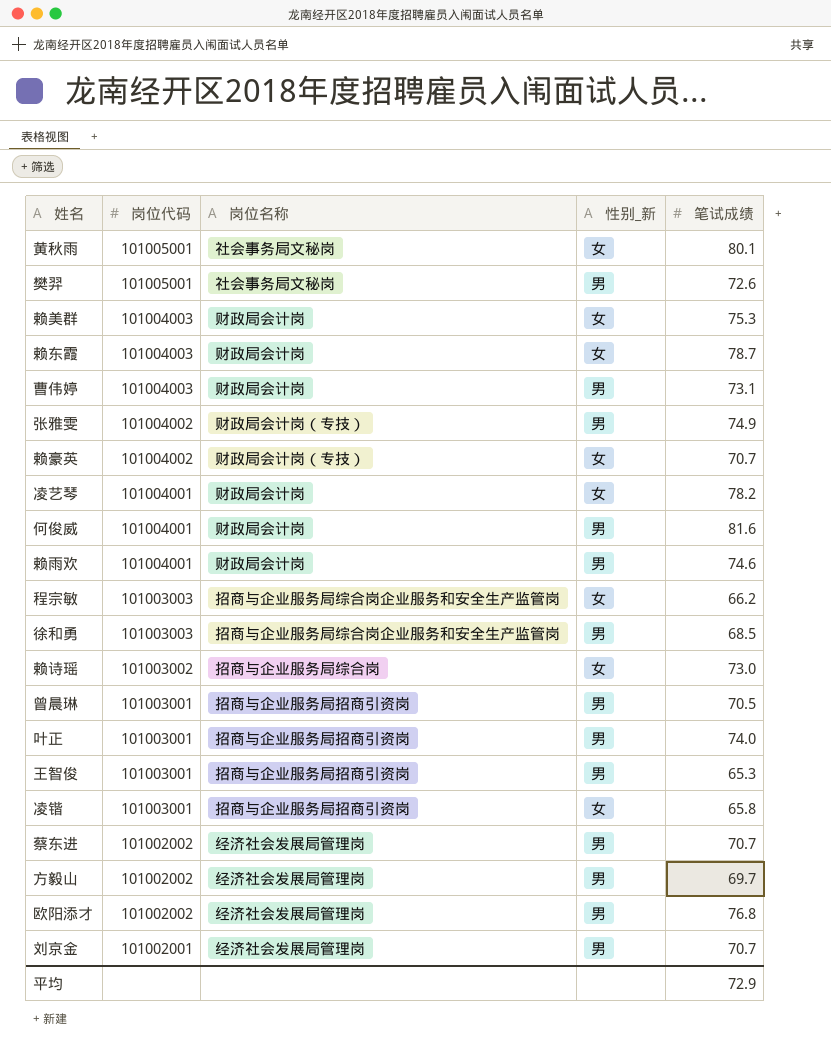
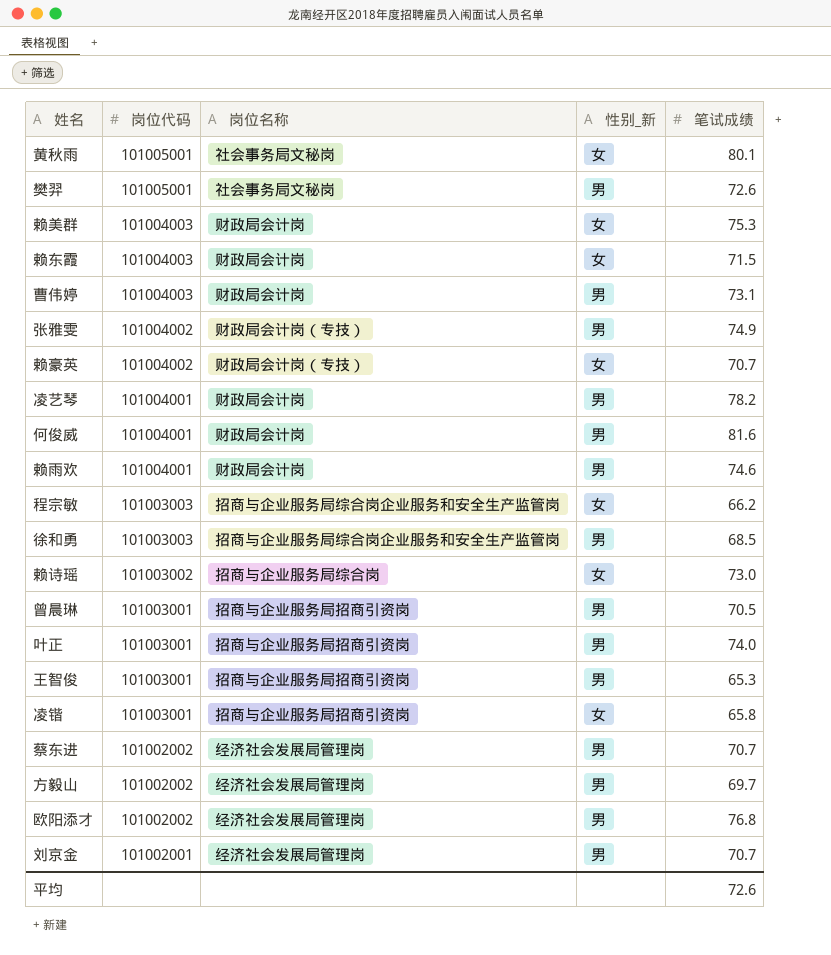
赖东霞 | 笔试成绩: 78.7 -> 71.5
凌艺琴 | 性别_新: 女 -> 男
平均 | 笔试成绩: 72.9 -> 72.6

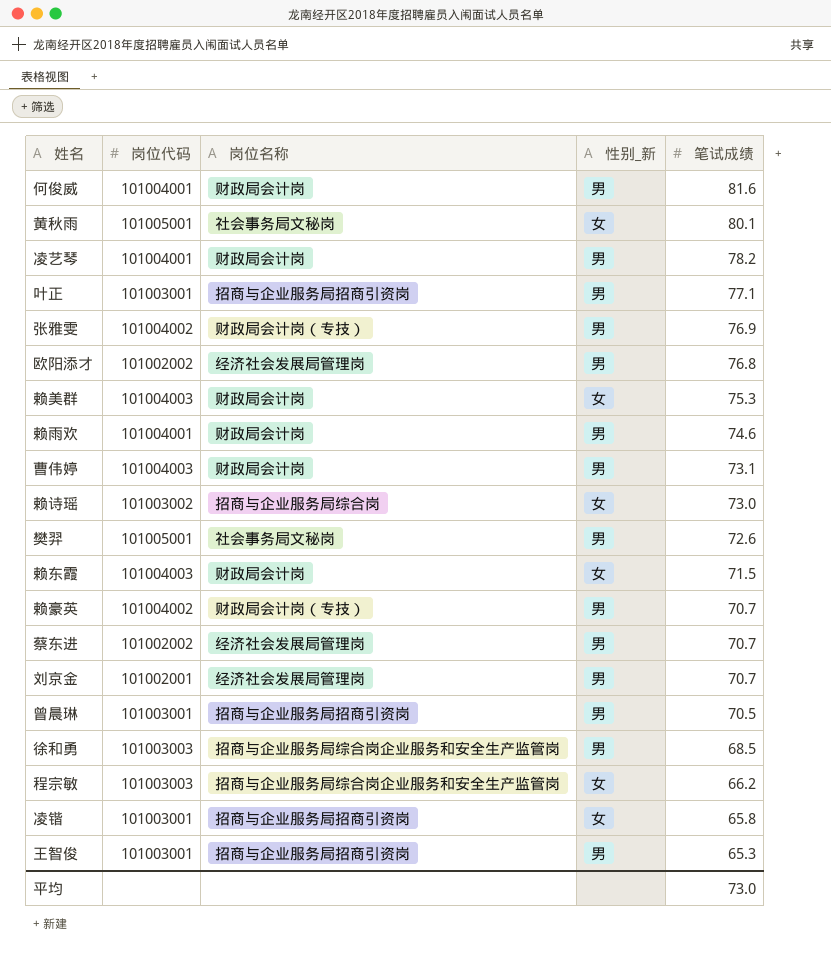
row order: 岗位代码 descending -> 笔试成绩 descending
row 方毅山: 101002002 | 经济社会发展局管理岗 | 男 | 69.7 -> none
叶正 | 笔试成绩: 74.0 -> 77.1
张雅雯 | 笔试成绩: 74.9 -> 76.9
赖豪英 | 性别_新: 女 -> 男
平均 | 笔试成绩: 72.6 -> 73.0

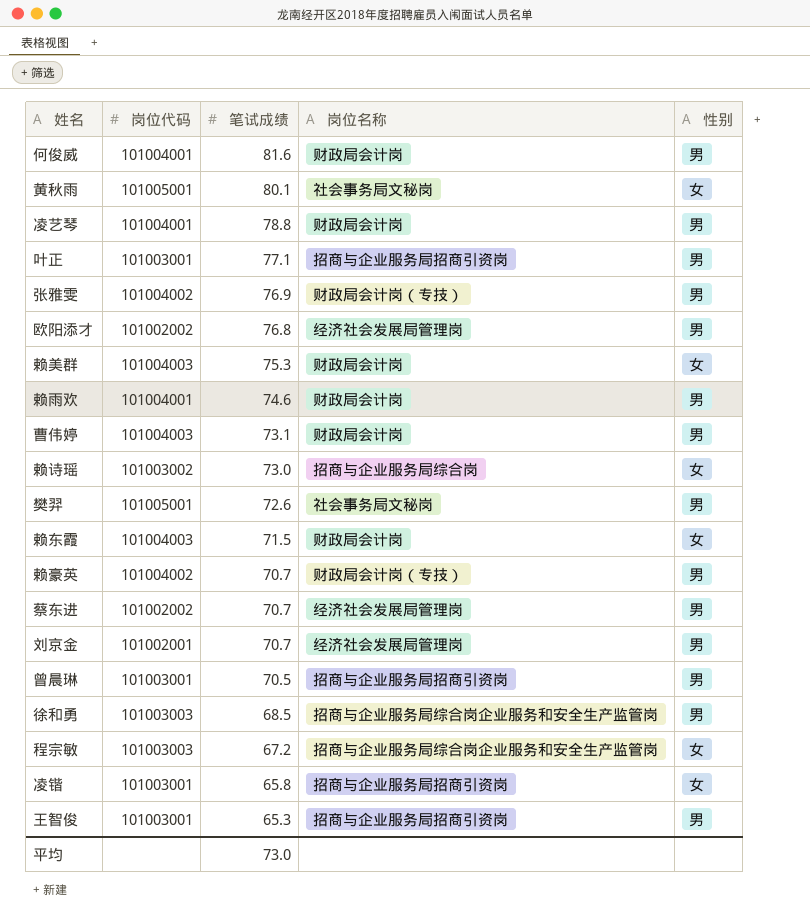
column 笔试成绩 | position: 5 -> 3
column name: 性别_新 -> 性别
凌艺琴 | 笔试成绩: 78.2 -> 78.8
程宗敏 | 笔试成绩: 66.2 -> 67.2

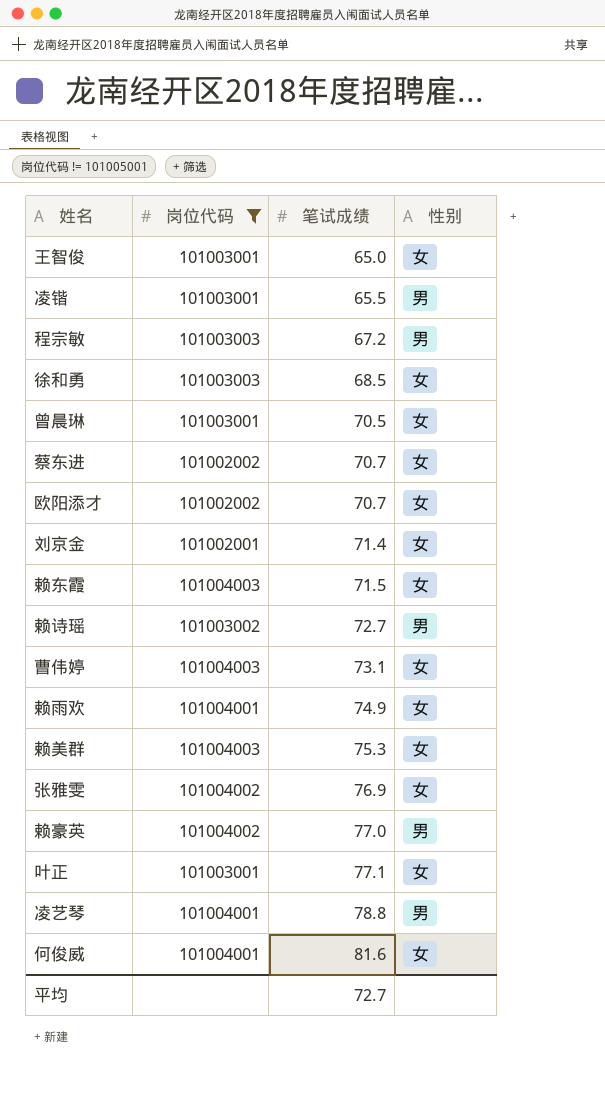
filter: none -> 岗位代码 != 101005001
row order: 笔试成绩 descending -> 笔试成绩 ascending
column 岗位名称 | position: 4 -> none
王智俊 | 笔试成绩: 65.3 -> 65.0
王智俊 | 性别: 男 -> 女
凌锴 | 笔试成绩: 65.8 -> 65.5
凌锴 | 性别: 女 -> 男
程宗敏 | 性别: 女 -> 男
徐和勇 | 性别: 男 -> 女
曾晨琳 | 性别: 男 -> 女
蔡东进 | 性别: 男 -> 女
欧阳添才 | 笔试成绩: 76.8 -> 70.7
欧阳添才 | 性别: 男 -> 女
刘京金 | 笔试成绩: 70.7 -> 71.4
刘京金 | 性别: 男 -> 女
赖诗瑶 | 笔试成绩: 73.0 -> 72.7
赖诗瑶 | 性别: 女 -> 男
曹伟婷 | 性别: 男 -> 女
赖雨欢 | 笔试成绩: 74.6 -> 74.9
赖雨欢 | 性别: 男 -> 女
张雅雯 | 性别: 男 -> 女
赖豪英 | 笔试成绩: 70.7 -> 77.0
叶正 | 性别: 男 -> 女
何俊威 | 性别: 男 -> 女
平均 | 笔试成绩: 73.0 -> 72.7

